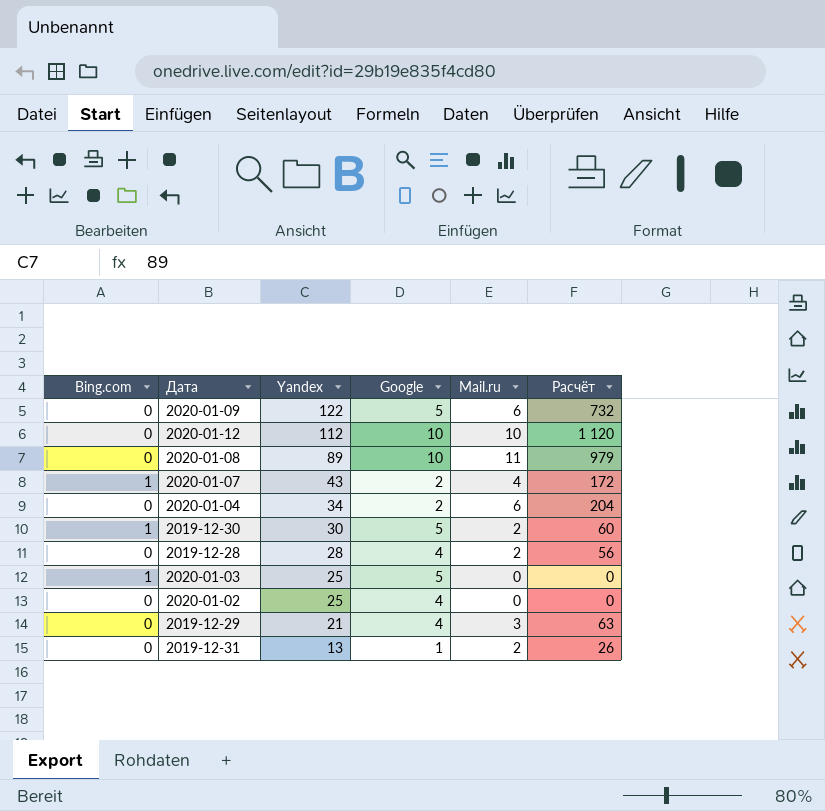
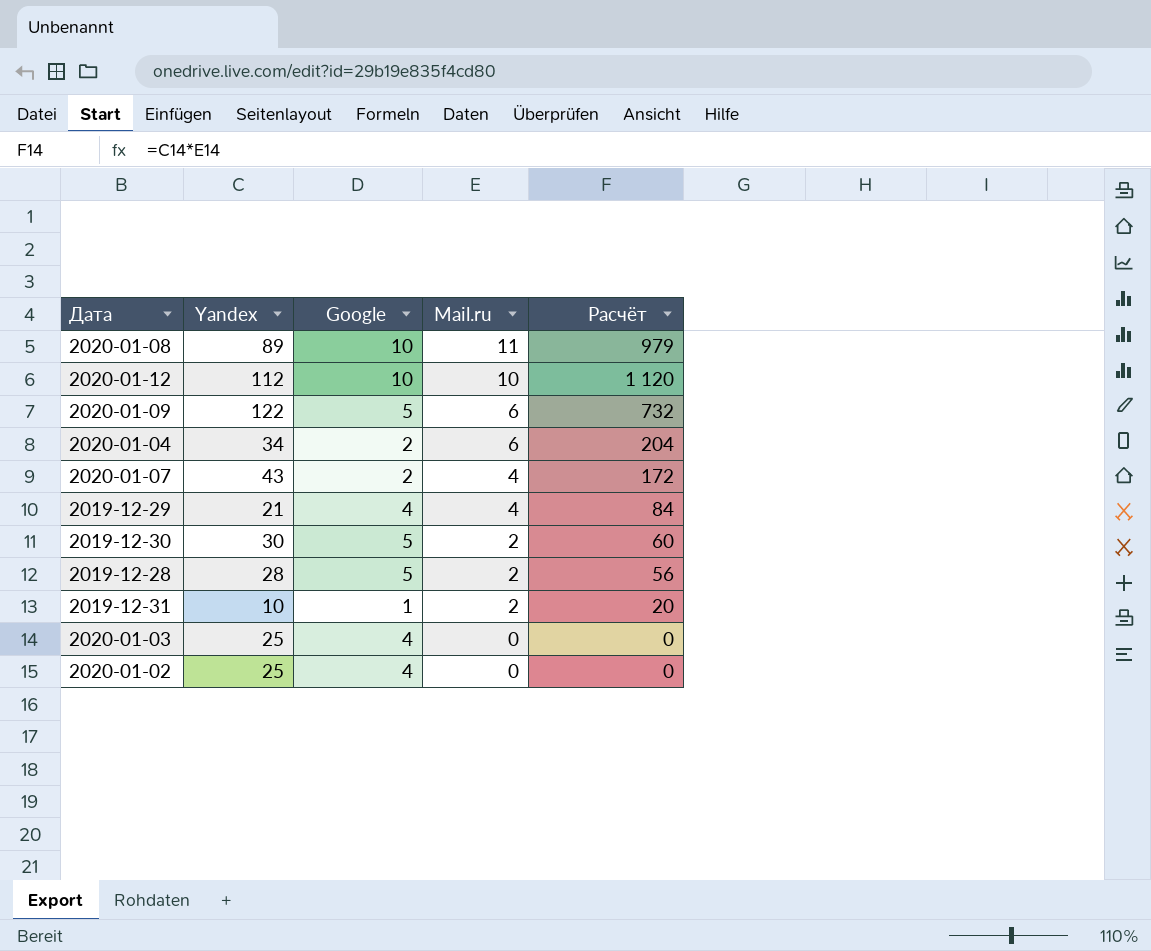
row order: Yandex descending -> Mail.ru descending
column Bing.com | position: 1 -> none
2019-12-29 | Mail.ru: 3 -> 4
2019-12-29 | Расчёт: 63 -> 84
2019-12-28 | Google: 4 -> 5
2019-12-31 | Yandex: 13 -> 10
2019-12-31 | Расчёт: 26 -> 20
2020-01-03 | Google: 5 -> 4

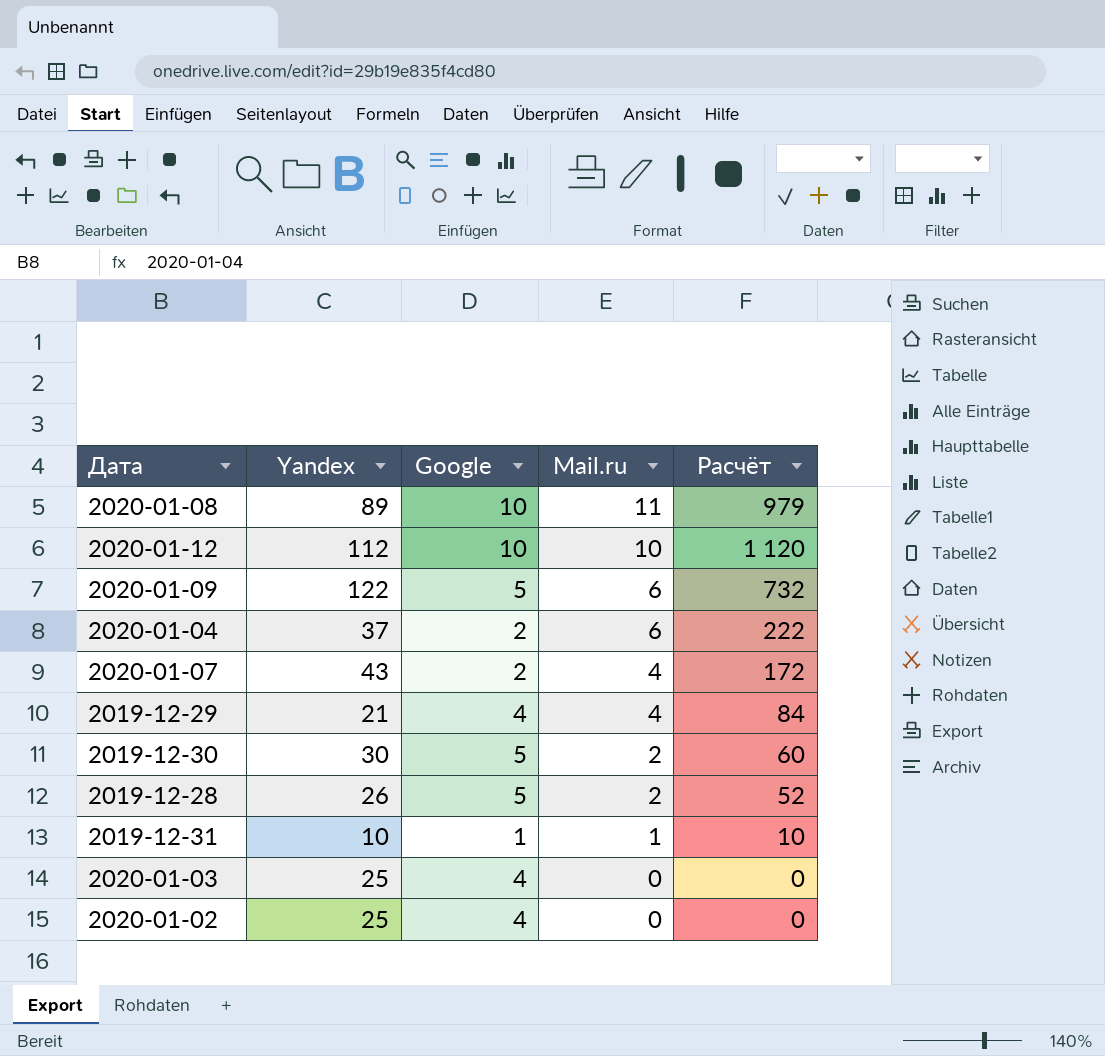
2020-01-04 | Yandex: 34 -> 37
2020-01-04 | Расчёт: 204 -> 222
2019-12-28 | Yandex: 28 -> 26
2019-12-28 | Расчёт: 56 -> 52
2019-12-31 | Mail.ru: 2 -> 1
2019-12-31 | Расчёт: 20 -> 10

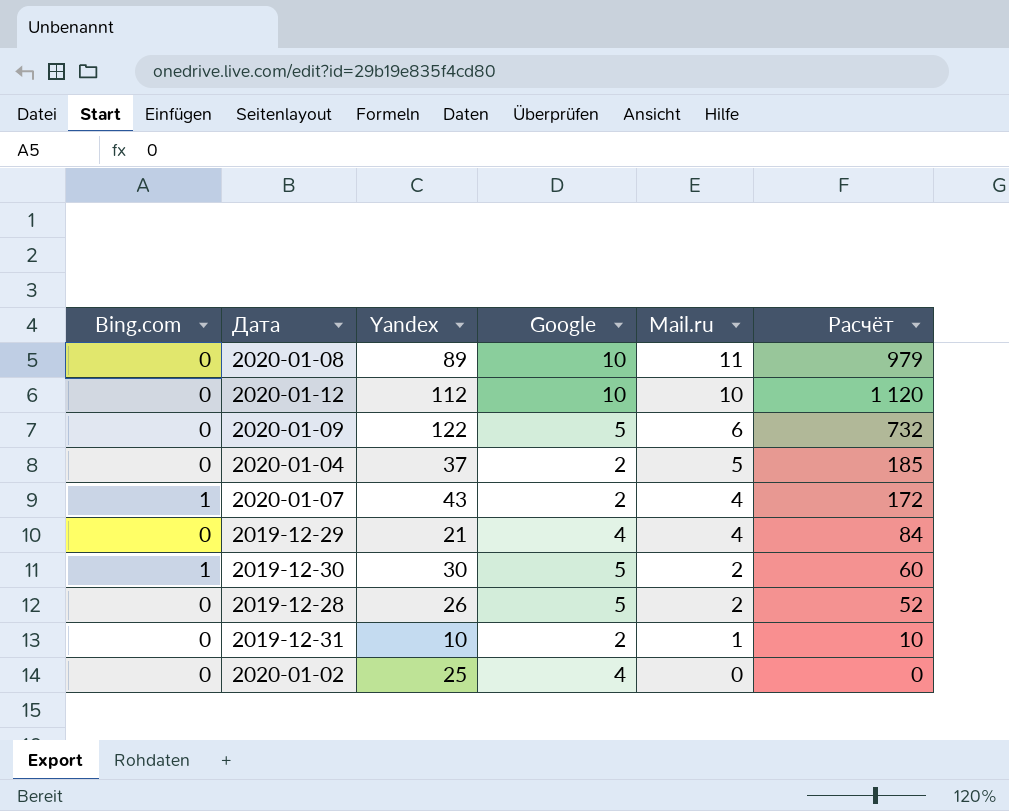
column Bing.com | position: none -> 1
row 2020-01-03: 25 | 4 | 0 | 0 -> none
2020-01-04 | Mail.ru: 6 -> 5
2020-01-04 | Расчёт: 222 -> 185
2019-12-31 | Google: 1 -> 2

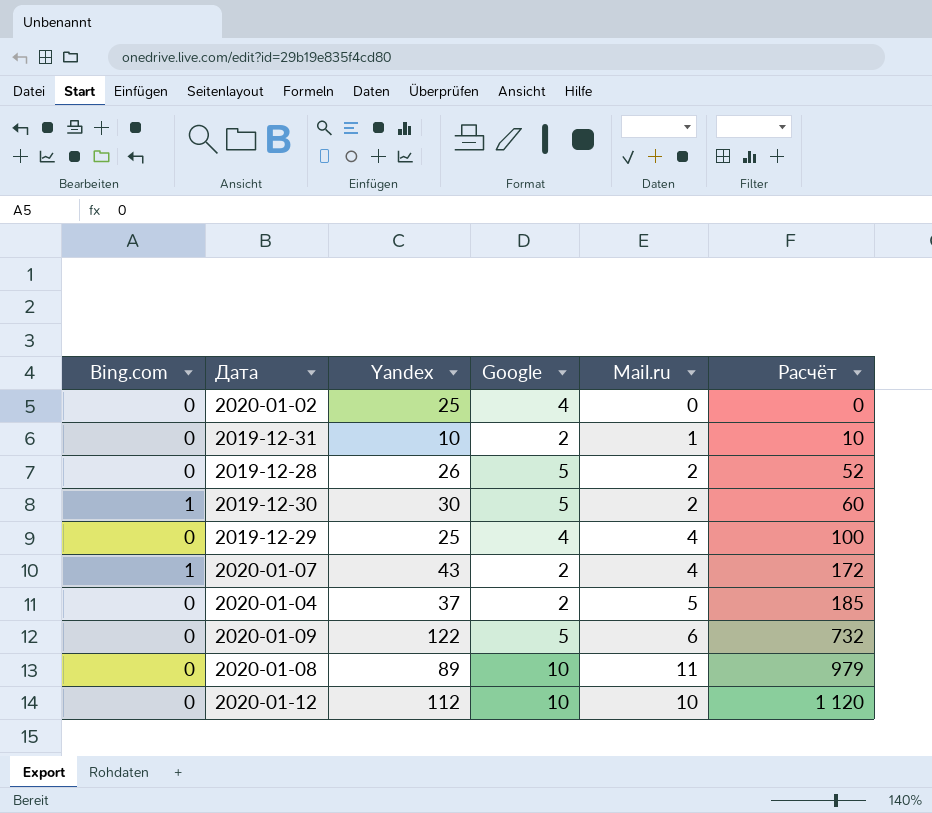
row order: Mail.ru descending -> Расчёт ascending
2019-12-29 | Yandex: 21 -> 25
2019-12-29 | Расчёт: 84 -> 100

